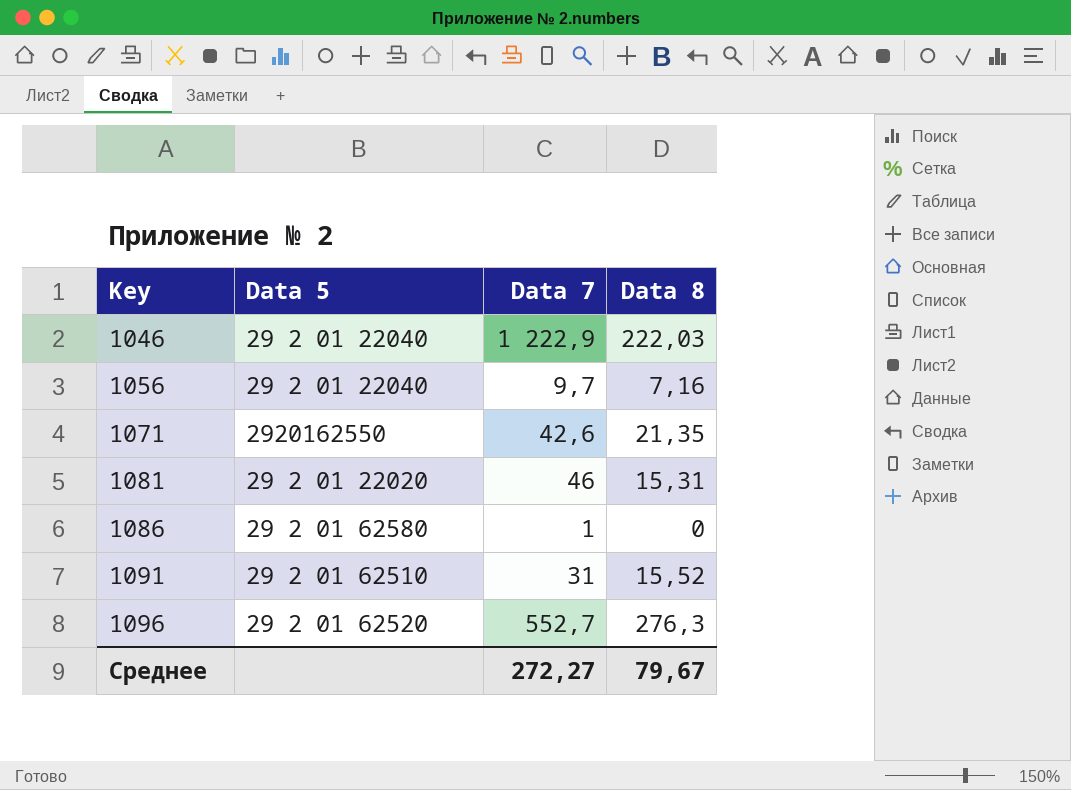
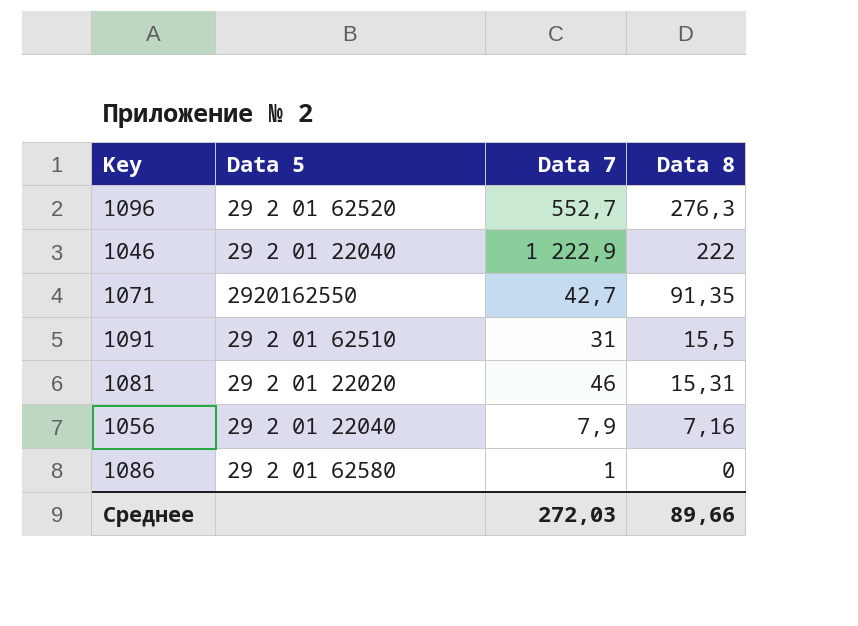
row order: Key ascending -> Data 8 descending
1046 | Data 8: 222,03 -> 222
1071 | Data 7: 42,6 -> 42,7
1071 | Data 8: 21,35 -> 91,35
1091 | Data 8: 15,52 -> 15,5
1056 | Data 7: 9,7 -> 7,9
Среднее | Data 7: 272,27 -> 272,03
Среднее | Data 8: 79,67 -> 89,66

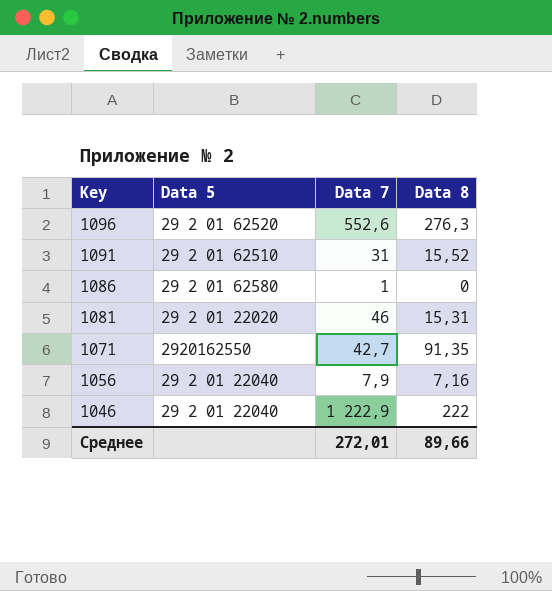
row order: Data 8 descending -> Key descending
1096 | Data 7: 552,7 -> 552,6
1091 | Data 8: 15,5 -> 15,52
Среднее | Data 7: 272,03 -> 272,01

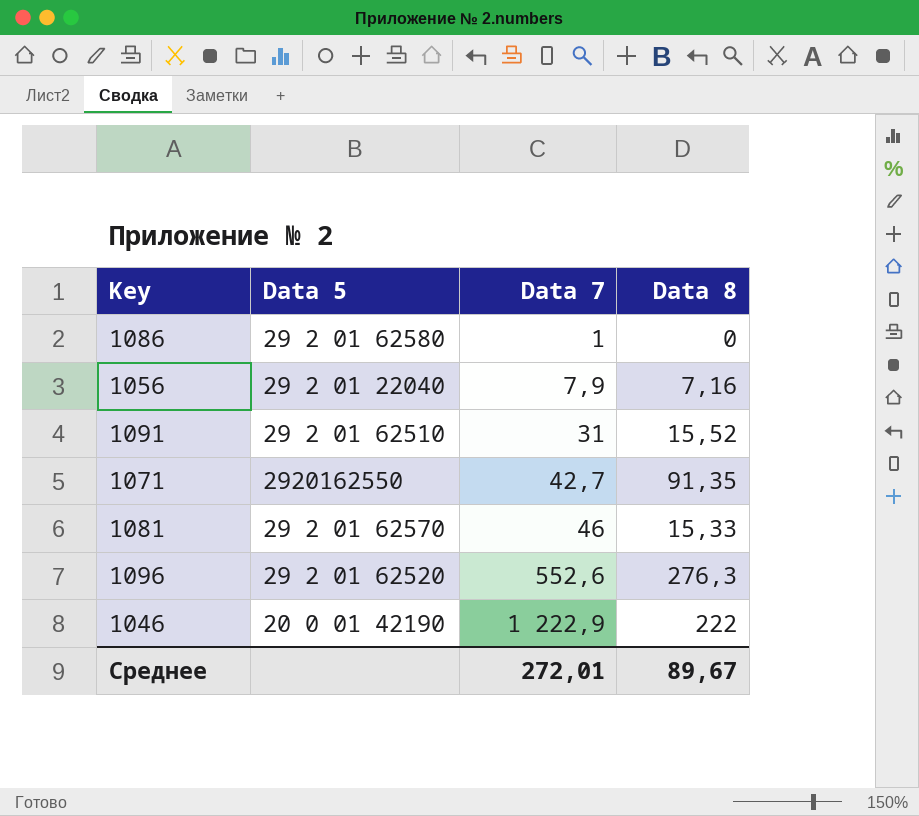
row order: Key descending -> Data 7 ascending
1081 | Data 5: 29 2 01 22020 -> 29 2 01 62570
1081 | Data 8: 15,31 -> 15,33
1046 | Data 5: 29 2 01 22040 -> 20 0 01 42190
Среднее | Data 8: 89,66 -> 89,67

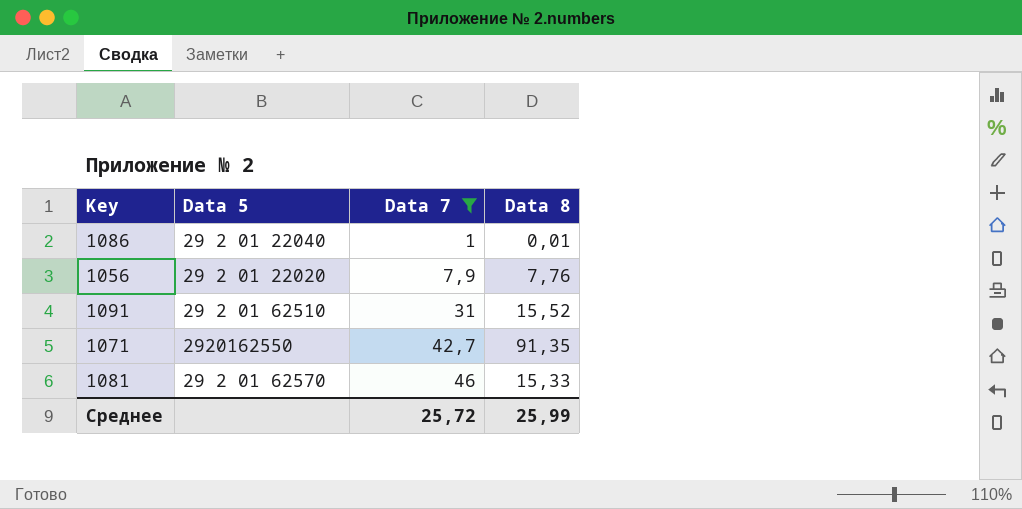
filter: none -> Data 7 <= 46
1086 | Data 5: 29 2 01 62580 -> 29 2 01 22040
1086 | Data 8: 0 -> 0,01
1056 | Data 5: 29 2 01 22040 -> 29 2 01 22020
1056 | Data 8: 7,16 -> 7,76
Среднее | Data 7: 272,01 -> 25,72
Среднее | Data 8: 89,67 -> 25,99

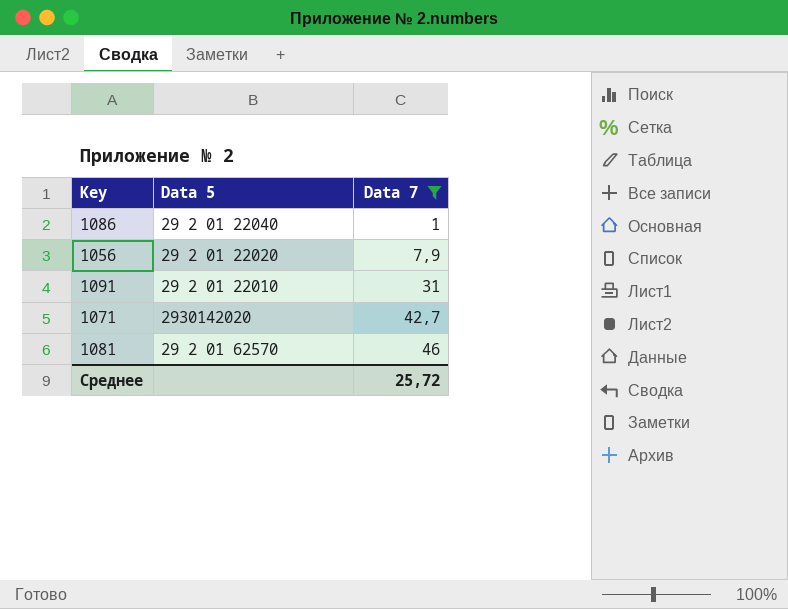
column Data 8 | position: 4 -> none
1091 | Data 5: 29 2 01 62510 -> 29 2 01 22010
1071 | Data 5: 2920162550 -> 2930142020

